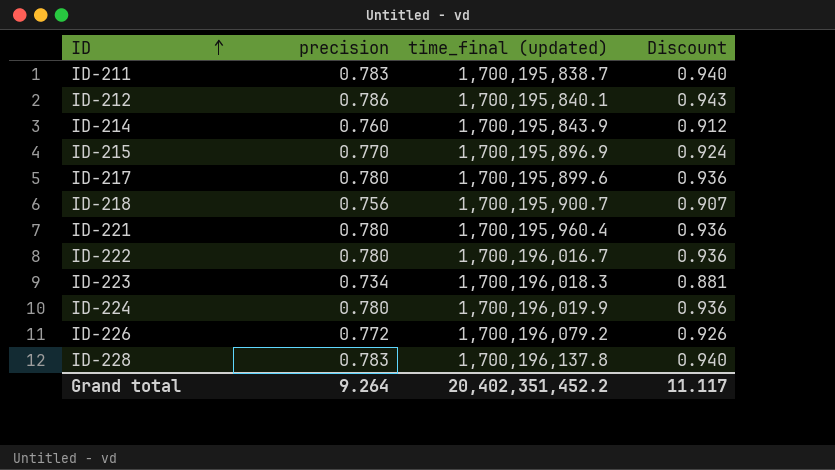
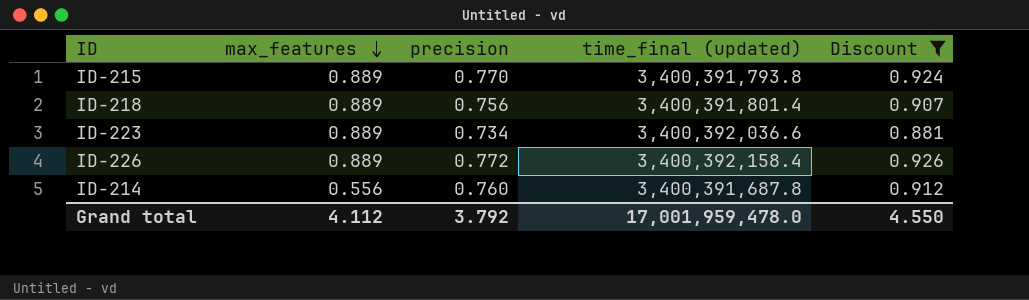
filter: none -> Discount <= 0.926
row order: ID ascending -> max_features descending
column max_features | position: none -> 2
ID-215 | time_final (updated): 1,700,195,896.9 -> 3,400,391,793.8
ID-218 | time_final (updated): 1,700,195,900.7 -> 3,400,391,801.4
ID-223 | time_final (updated): 1,700,196,018.3 -> 3,400,392,036.6
ID-226 | time_final (updated): 1,700,196,079.2 -> 3,400,392,158.4
ID-214 | time_final (updated): 1,700,195,843.9 -> 3,400,391,687.8
Grand total | precision: 9.264 -> 3.792
Grand total | time_final (updated): 20,402,351,452.2 -> 17,001,959,478.0
Grand total | Discount: 11.117 -> 4.550

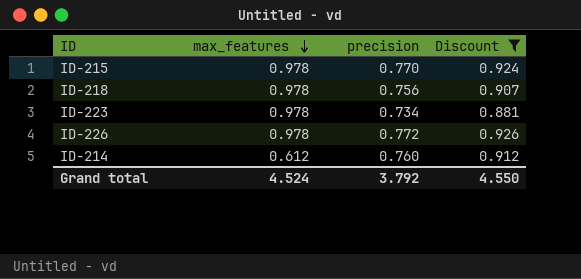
column time_final (updated) | position: 4 -> none
ID-215 | max_features: 0.889 -> 0.978
ID-218 | max_features: 0.889 -> 0.978
ID-223 | max_features: 0.889 -> 0.978
ID-226 | max_features: 0.889 -> 0.978
ID-214 | max_features: 0.556 -> 0.612
Grand total | max_features: 4.112 -> 4.524

